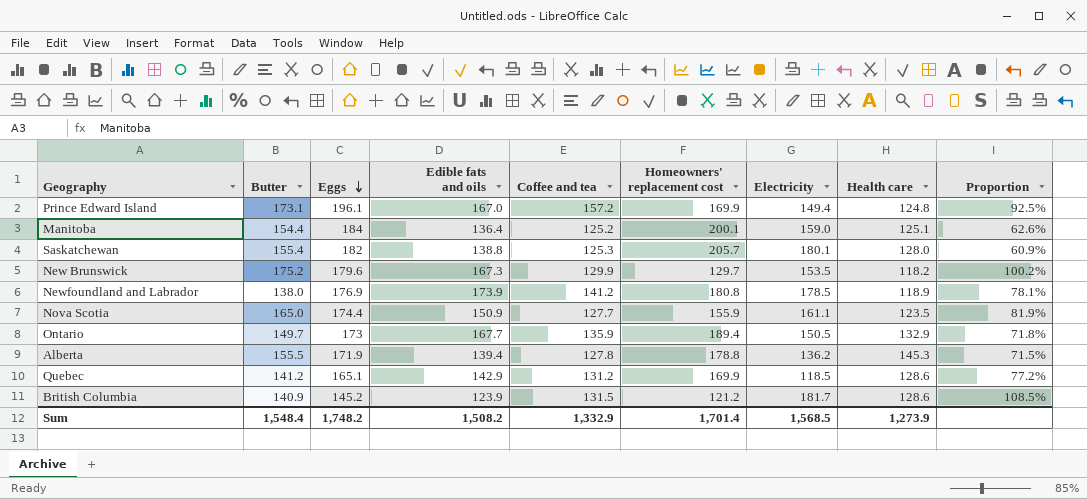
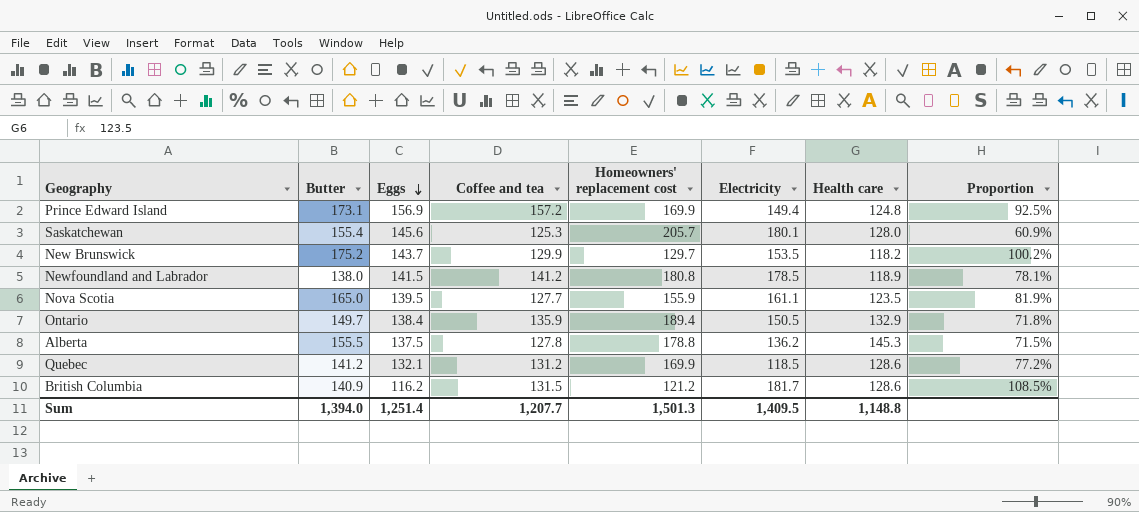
column Edible fats and oils | position: 4 -> none
row Manitoba: 154.4 | 184 | 136.4 | 125.2 | 200.1 | 159.0 | 125.1 | 62.6% -> none
Prince Edward Island | Eggs: 196.1 -> 156.9
Saskatchewan | Eggs: 182 -> 145.6
New Brunswick | Eggs: 179.6 -> 143.7
Newfoundland and Labrador | Eggs: 176.9 -> 141.5
Nova Scotia | Eggs: 174.4 -> 139.5
Ontario | Eggs: 173 -> 138.4
Alberta | Eggs: 171.9 -> 137.5
Quebec | Eggs: 165.1 -> 132.1
British Columbia | Eggs: 145.2 -> 116.2
Sum | Butter: 1,548.4 -> 1,394.0
Sum | Eggs: 1,748.2 -> 1,251.4
Sum | Coffee and tea: 1,332.9 -> 1,207.7
Sum | Homeowners' replacement cost: 1,701.4 -> 1,501.3
Sum | Electricity: 1,568.5 -> 1,409.5
Sum | Health care: 1,273.9 -> 1,148.8

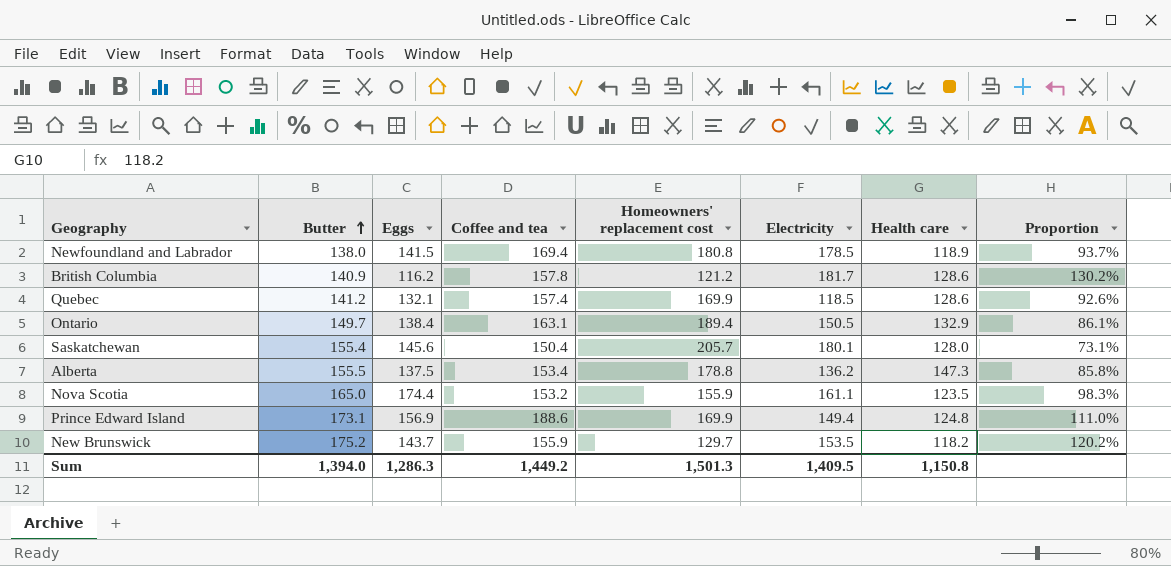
row order: Eggs descending -> Butter ascending
Newfoundland and Labrador | Coffee and tea: 141.2 -> 169.4
Newfoundland and Labrador | Proportion: 78.1% -> 93.7%
British Columbia | Coffee and tea: 131.5 -> 157.8
British Columbia | Proportion: 108.5% -> 130.2%
Quebec | Coffee and tea: 131.2 -> 157.4
Quebec | Proportion: 77.2% -> 92.6%
Ontario | Coffee and tea: 135.9 -> 163.1
Ontario | Proportion: 71.8% -> 86.1%
Saskatchewan | Coffee and tea: 125.3 -> 150.4
Saskatchewan | Proportion: 60.9% -> 73.1%
Alberta | Coffee and tea: 127.8 -> 153.4
Alberta | Health care: 145.3 -> 147.3
Alberta | Proportion: 71.5% -> 85.8%
Nova Scotia | Eggs: 139.5 -> 174.4
Nova Scotia | Coffee and tea: 127.7 -> 153.2
Nova Scotia | Proportion: 81.9% -> 98.3%
Prince Edward Island | Coffee and tea: 157.2 -> 188.6
Prince Edward Island | Proportion: 92.5% -> 111.0%
New Brunswick | Coffee and tea: 129.9 -> 155.9
New Brunswick | Proportion: 100.2% -> 120.2%
Sum | Eggs: 1,251.4 -> 1,286.3
Sum | Coffee and tea: 1,207.7 -> 1,449.2
Sum | Health care: 1,148.8 -> 1,150.8

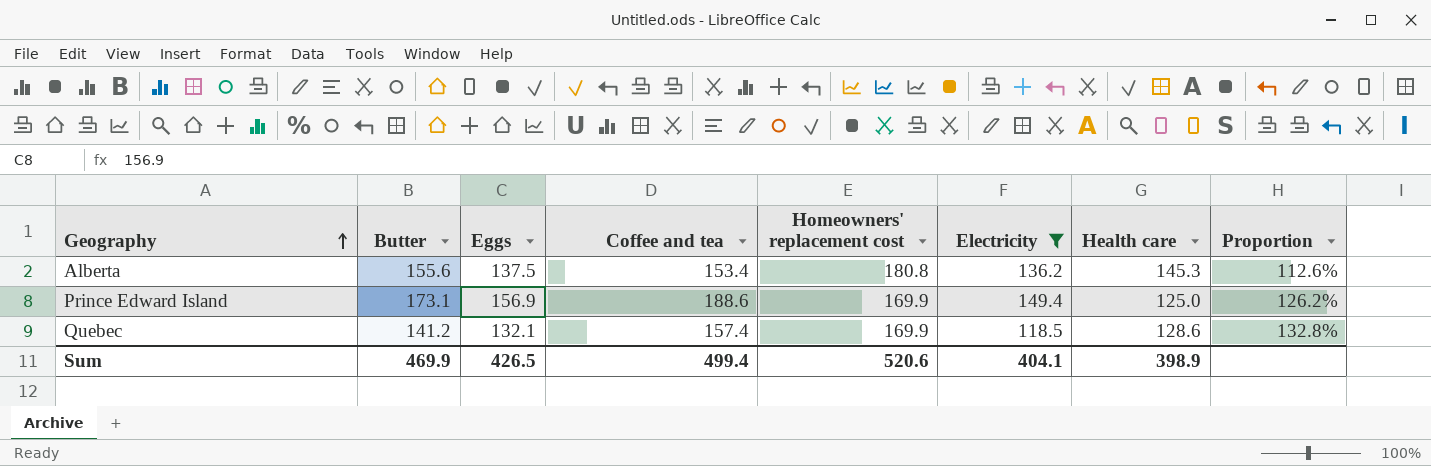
filter: none -> Electricity <= 149.4
row order: Butter ascending -> Geography ascending
column Proportion | formula: [Coffee and tea] / [Homeowners' replacement cost] -> [Coffee and tea] / [Electricity]
Alberta | Butter: 155.5 -> 155.6
Alberta | Homeowners' replacement cost: 178.8 -> 180.8
Alberta | Health care: 147.3 -> 145.3
Prince Edward Island | Health care: 124.8 -> 125.0
Sum | Butter: 1,394.0 -> 469.9
Sum | Eggs: 1,286.3 -> 426.5
Sum | Coffee and tea: 1,449.2 -> 499.4
Sum | Homeowners' replacement cost: 1,501.3 -> 520.6
Sum | Electricity: 1,409.5 -> 404.1
Sum | Health care: 1,150.8 -> 398.9

